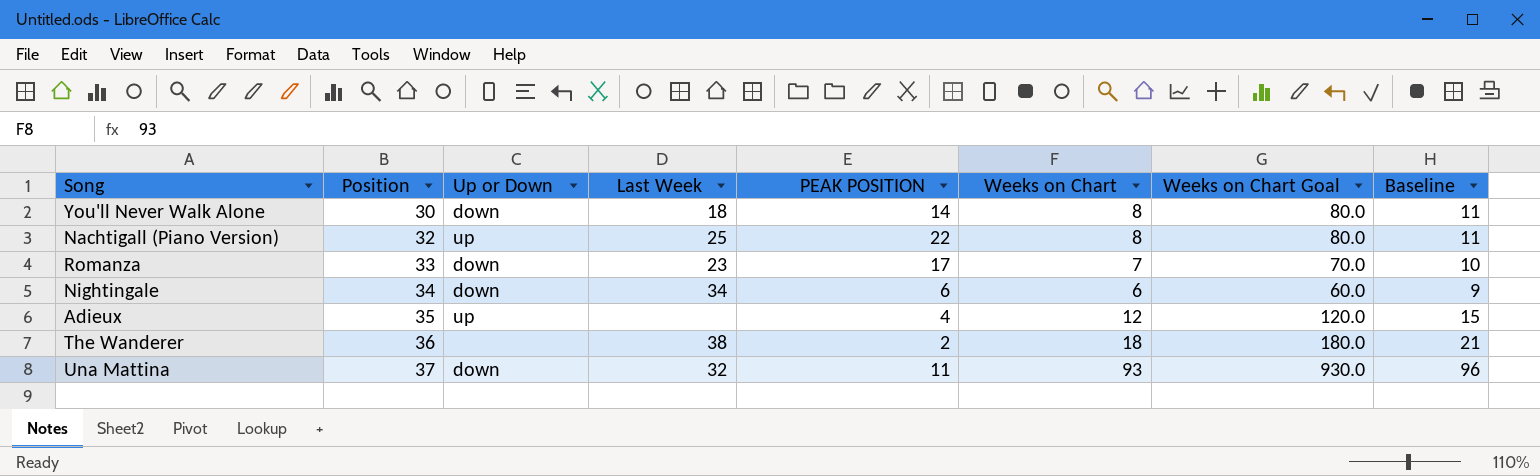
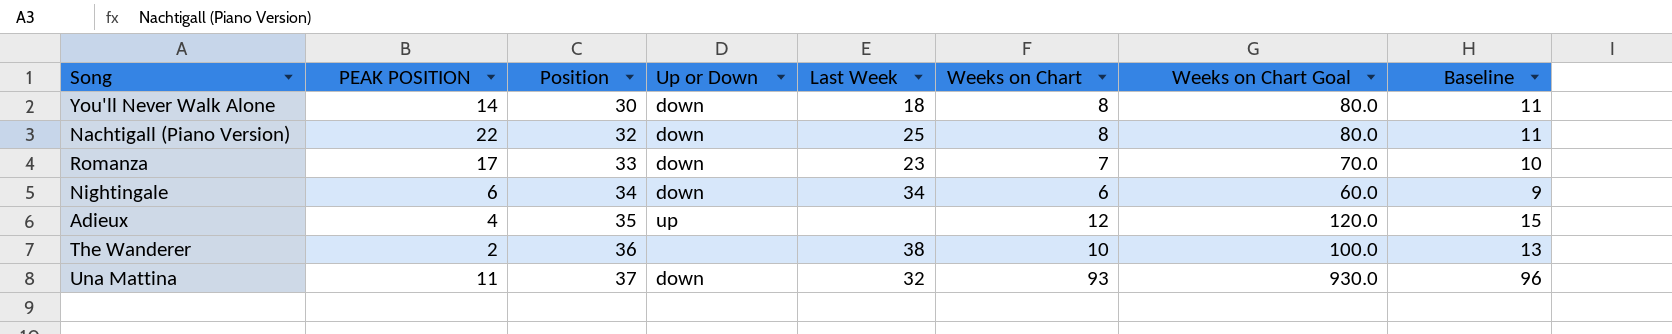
column PEAK POSITION | position: 5 -> 2
Nachtigall (Piano Version) | Up or Down: up -> down
The Wanderer | Weeks on Chart: 18 -> 10
The Wanderer | Weeks on Chart Goal: 180.0 -> 100.0
The Wanderer | Baseline: 21 -> 13

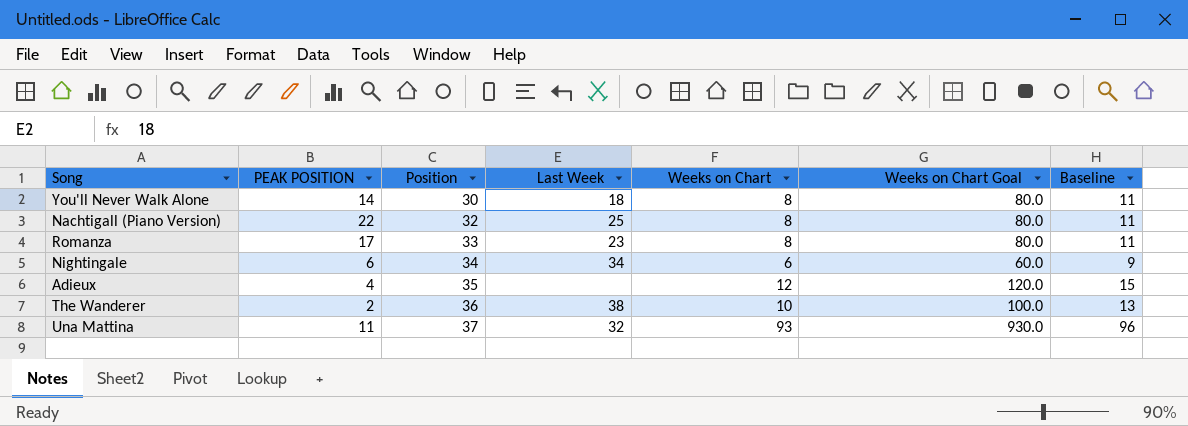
column Up or Down | position: 4 -> none
Romanza | Weeks on Chart: 7 -> 8
Romanza | Weeks on Chart Goal: 70.0 -> 80.0
Romanza | Baseline: 10 -> 11

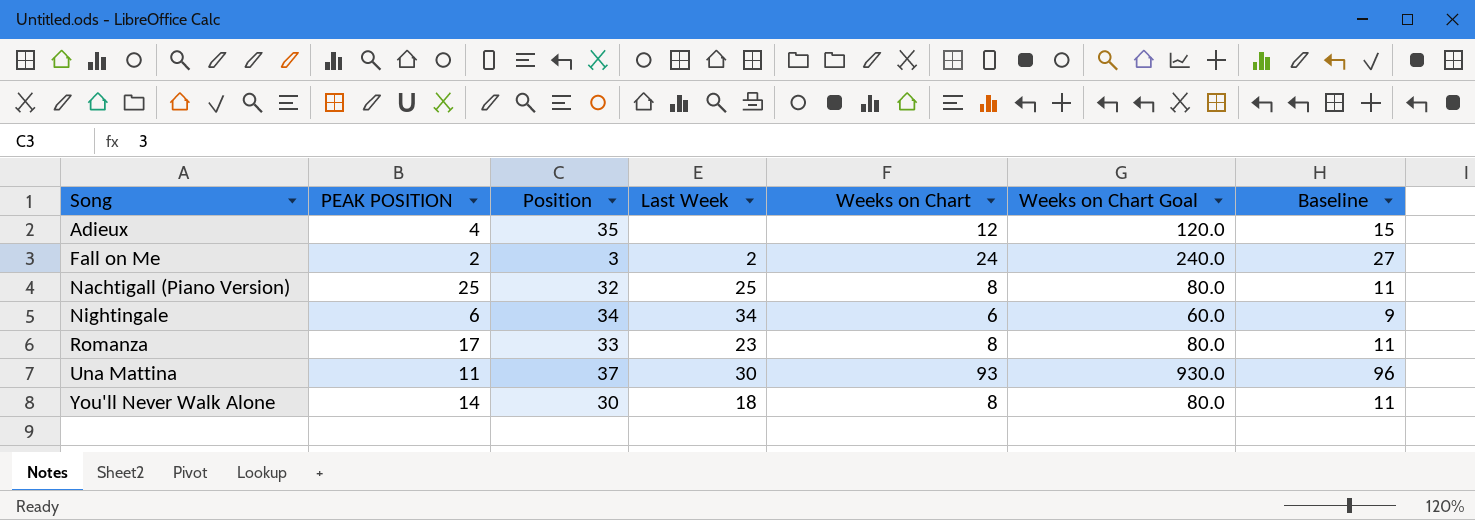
row order: Position ascending -> Song ascending
row The Wanderer: 2 | 36 | 38 | 10 | 100.0 | 13 -> none
row Fall on Me: none -> 2 | 3 | 2 | 24 | 240.0 | 27
Nachtigall (Piano Version) | PEAK POSITION: 22 -> 25
Una Mattina | Last Week: 32 -> 30

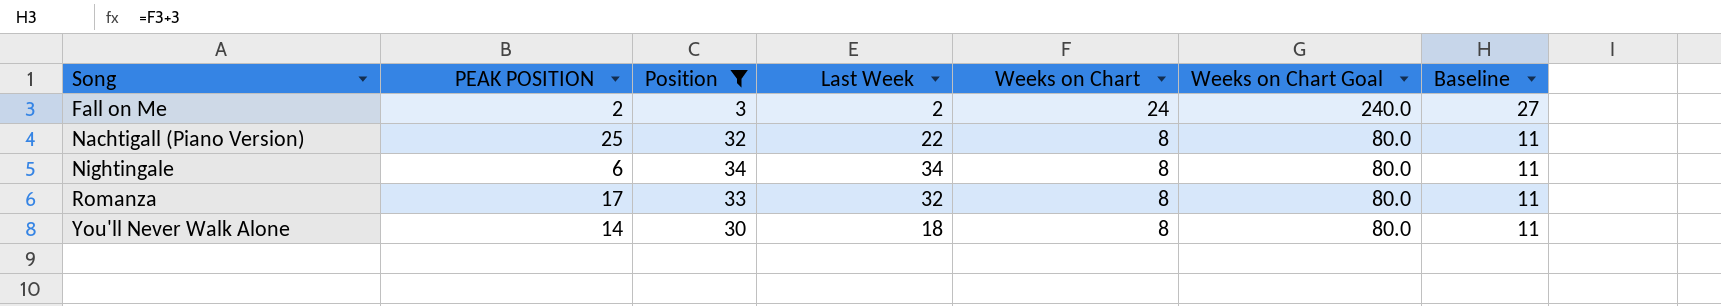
filter: none -> Position <= 34
Nachtigall (Piano Version) | Last Week: 25 -> 22
Nightingale | Weeks on Chart: 6 -> 8
Nightingale | Weeks on Chart Goal: 60.0 -> 80.0
Nightingale | Baseline: 9 -> 11
Romanza | Last Week: 23 -> 32

